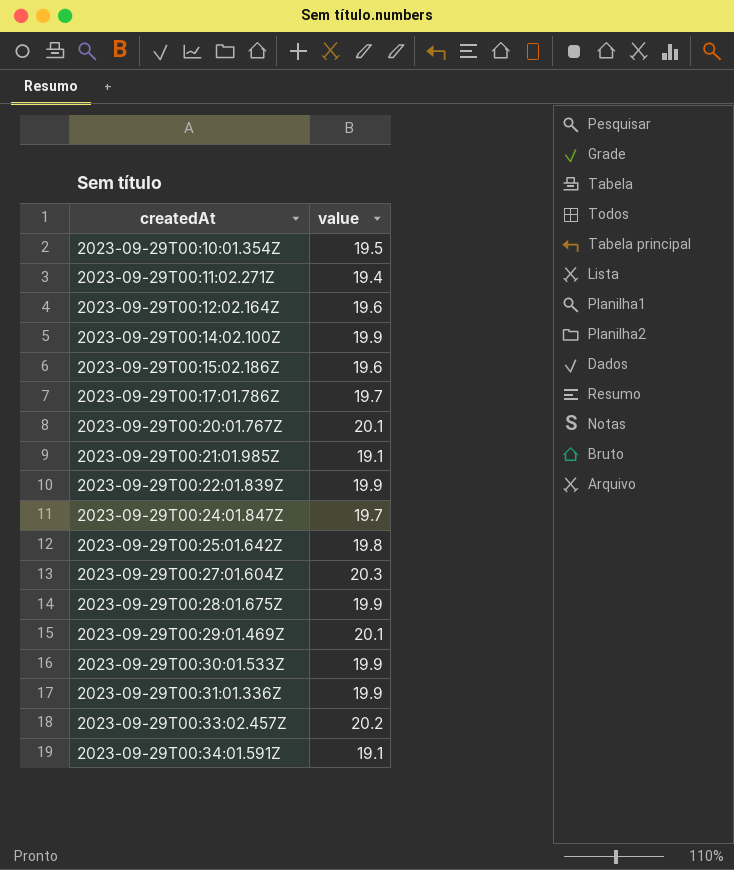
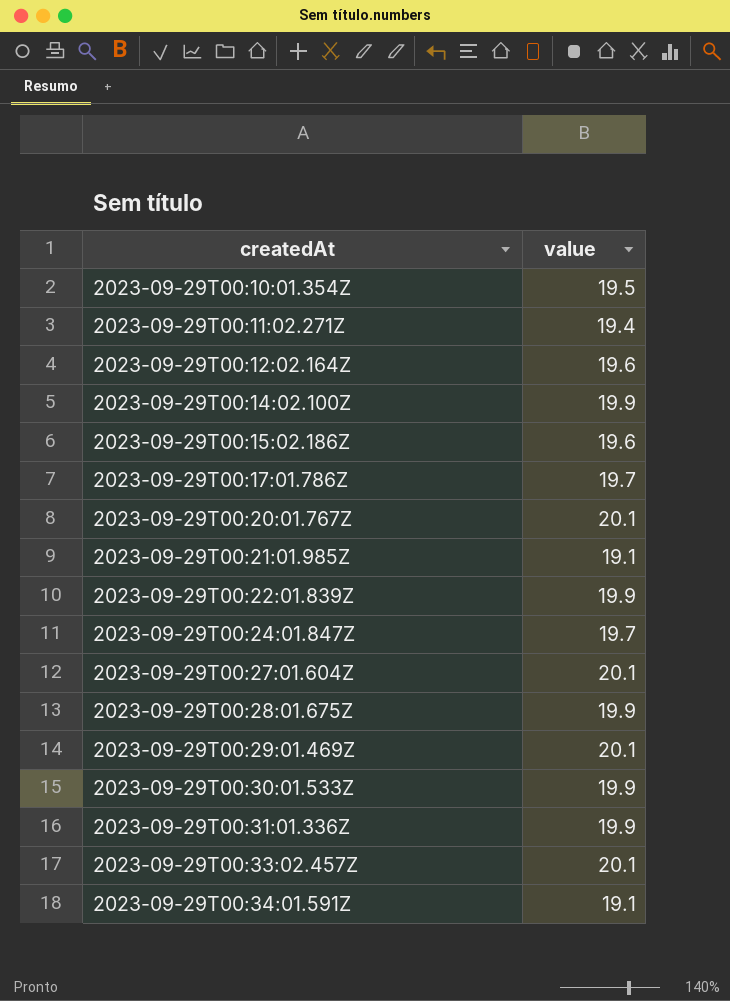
row 2023-09-29T00:25:01.642Z: 19.8 -> none
2023-09-29T00:27:01.604Z | value: 20.3 -> 20.1
2023-09-29T00:33:02.457Z | value: 20.2 -> 20.1

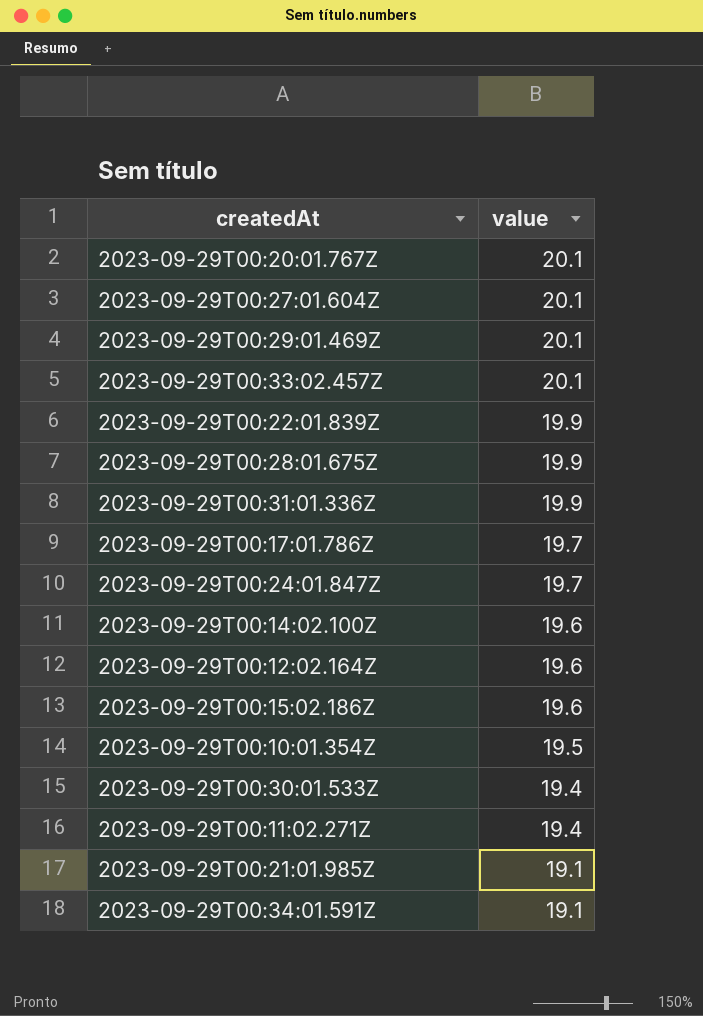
row order: createdAt ascending -> value descending
2023-09-29T00:14:02.100Z | value: 19.9 -> 19.6
2023-09-29T00:30:01.533Z | value: 19.9 -> 19.4

